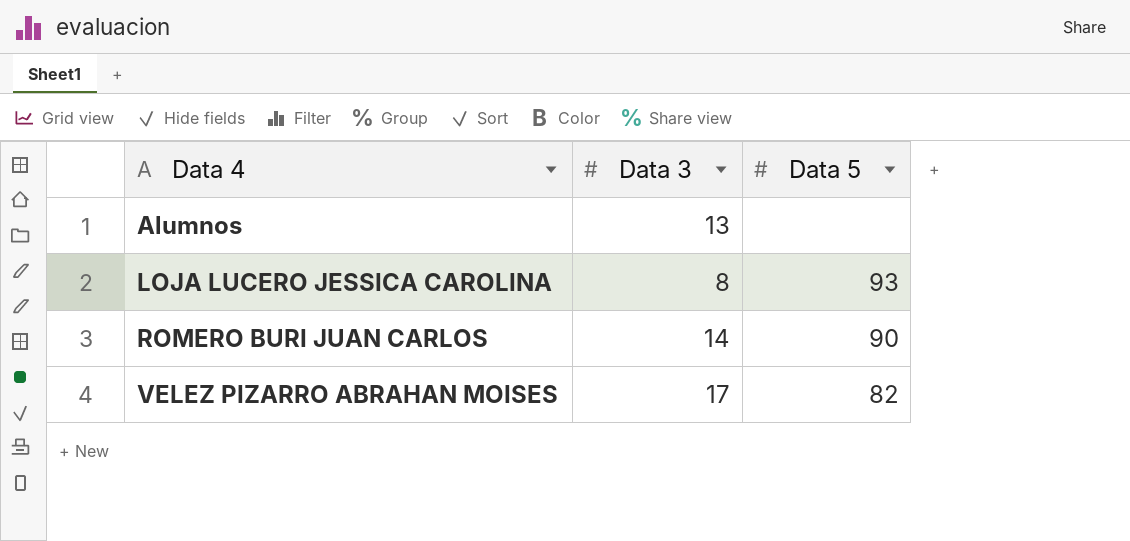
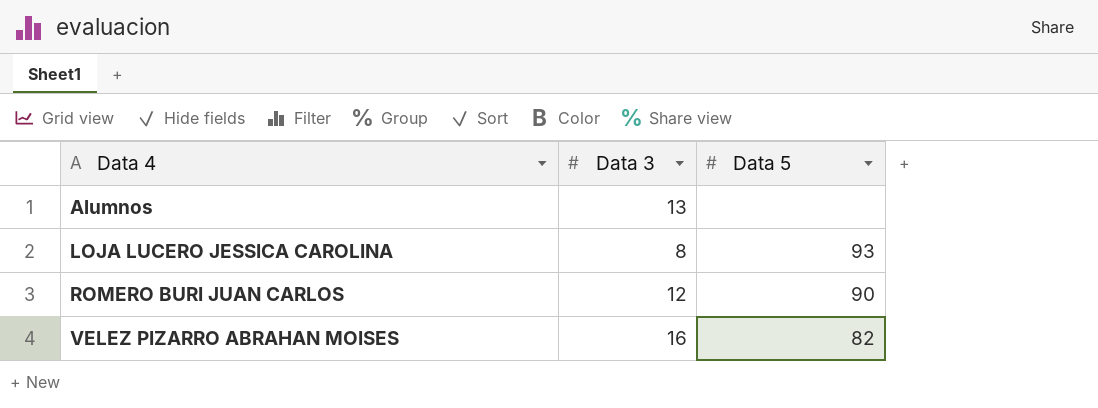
ROMERO BURI JUAN CARLOS | Data 3: 14 -> 12
VELEZ PIZARRO ABRAHAN MOISES | Data 3: 17 -> 16

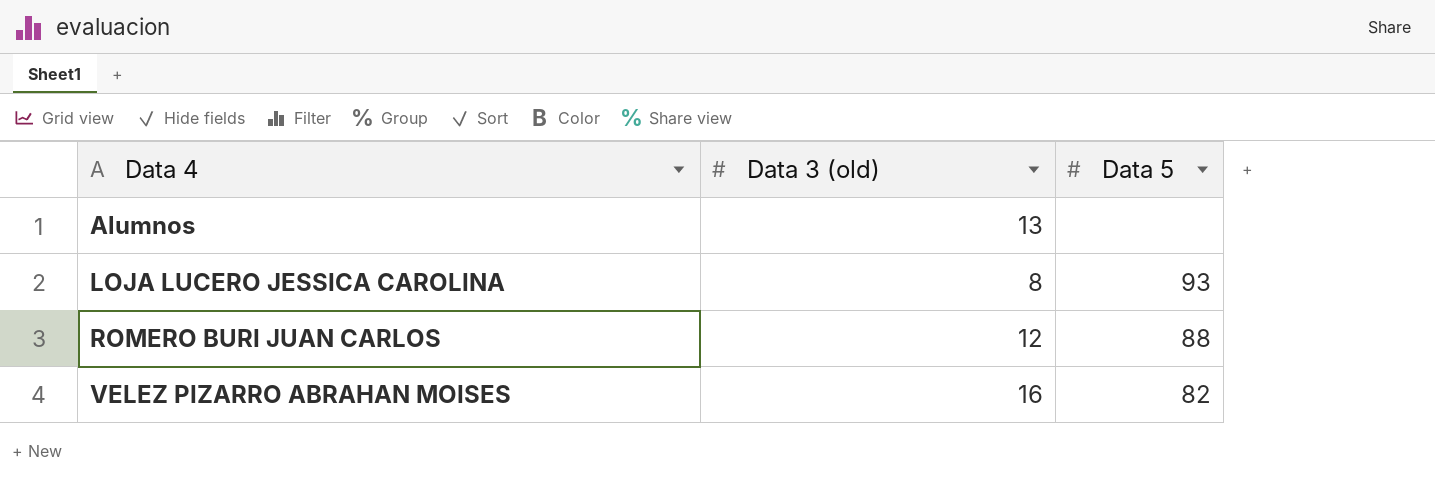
column name: Data 3 -> Data 3 (old)
ROMERO BURI JUAN CARLOS | Data 5: 90 -> 88

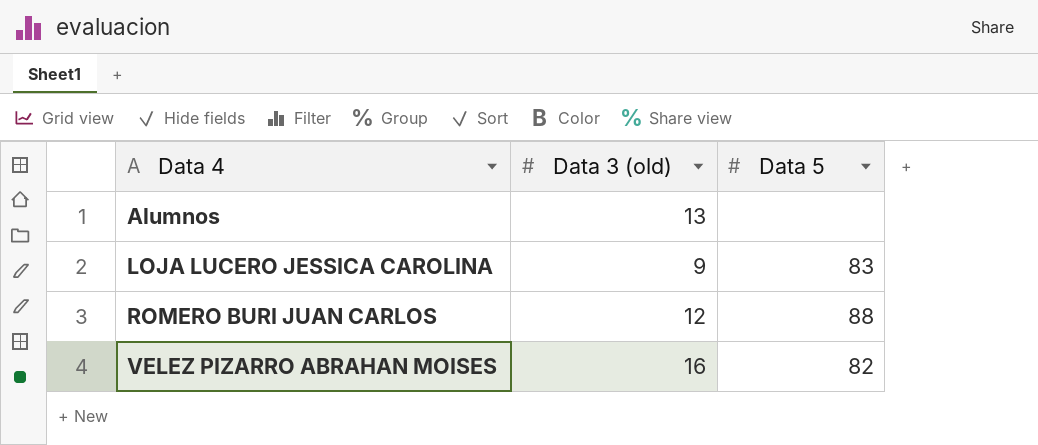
LOJA LUCERO JESSICA CAROLINA | Data 3 (old): 8 -> 9
LOJA LUCERO JESSICA CAROLINA | Data 5: 93 -> 83

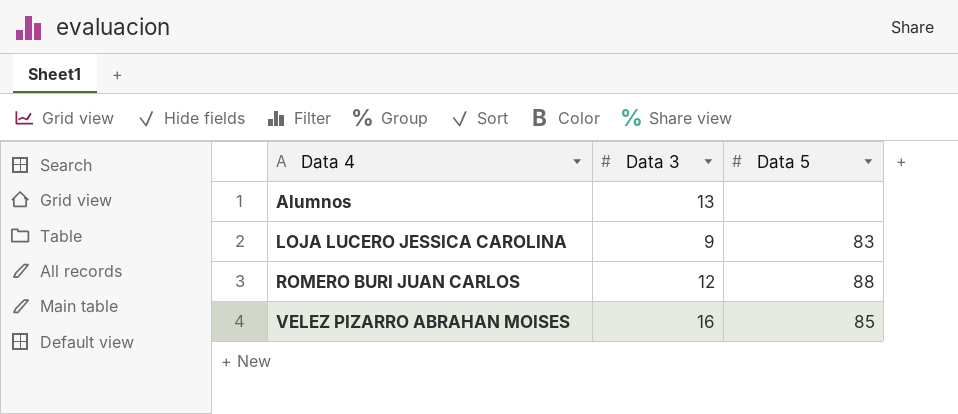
column name: Data 3 (old) -> Data 3
VELEZ PIZARRO ABRAHAN MOISES | Data 5: 82 -> 85

